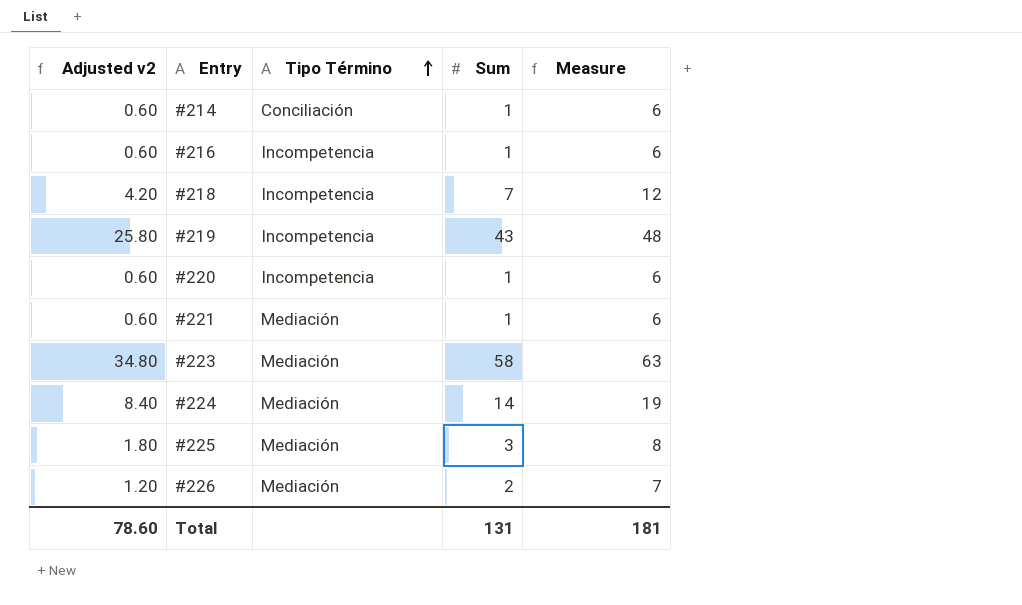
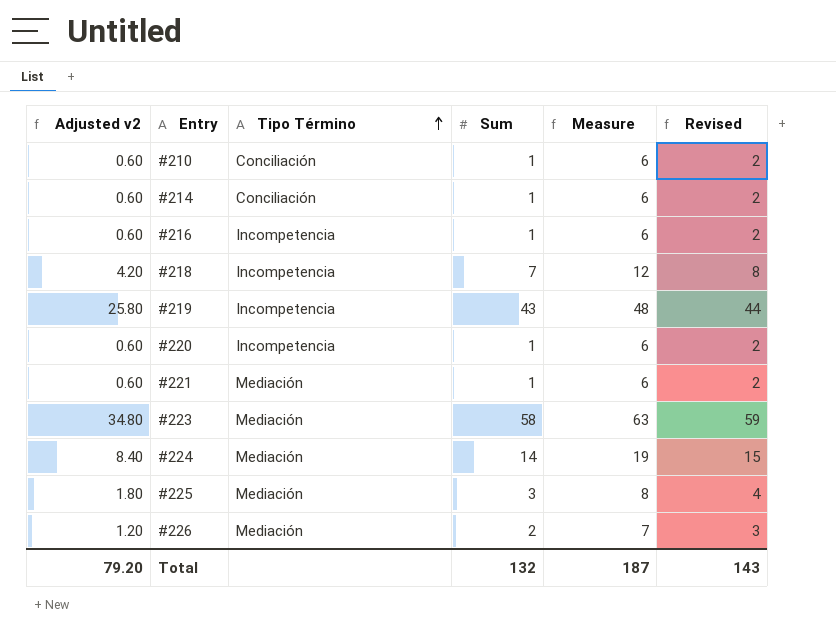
column Revised | formula: none -> [Sum] + 1
row #210: none -> 0.60 | Conciliación | 1 | 6 | 2
Total | Adjusted v2: 78.60 -> 79.20
Total | Sum: 131 -> 132
Total | Measure: 181 -> 187

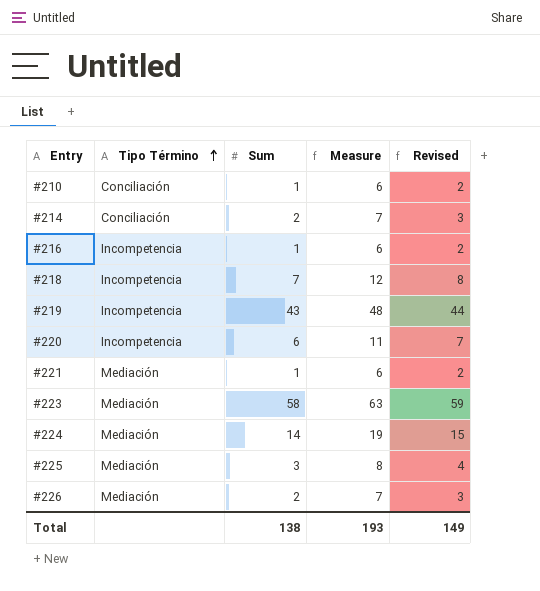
column Adjusted v2 | formula: [Sum] * 0.6 -> none
#214 | Sum: 1 -> 2
#214 | Measure: 6 -> 7
#214 | Revised: 2 -> 3
#220 | Sum: 1 -> 6
#220 | Measure: 6 -> 11
#220 | Revised: 2 -> 7
Total | Sum: 132 -> 138
Total | Measure: 187 -> 193
Total | Revised: 143 -> 149

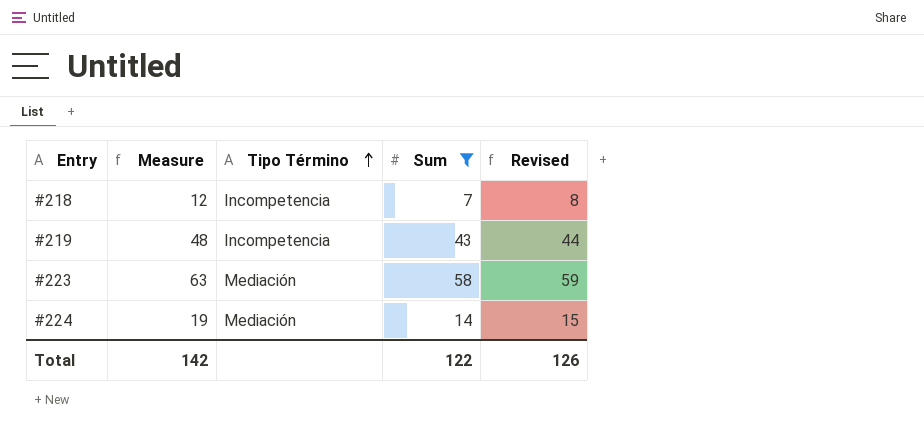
filter: none -> Sum >= 7
column Measure | position: 4 -> 2
Total | Measure: 193 -> 142
Total | Sum: 138 -> 122
Total | Revised: 149 -> 126

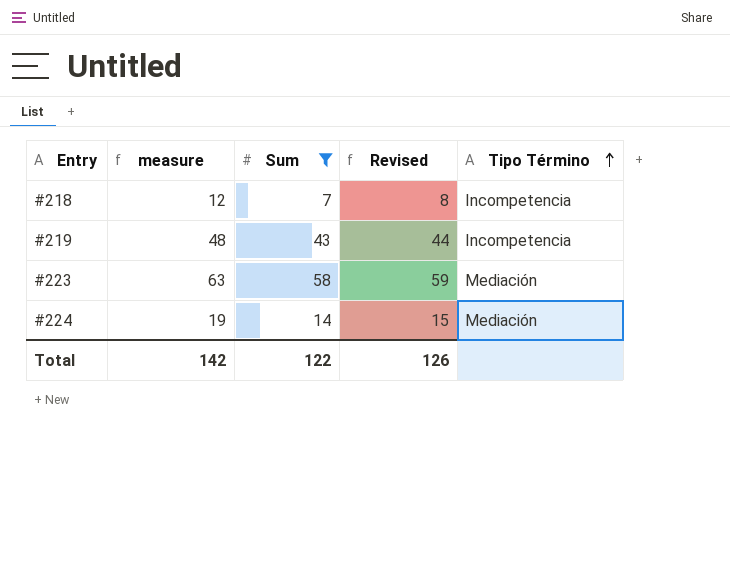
column name: Measure -> measure
column Tipo Término | position: 3 -> 5

